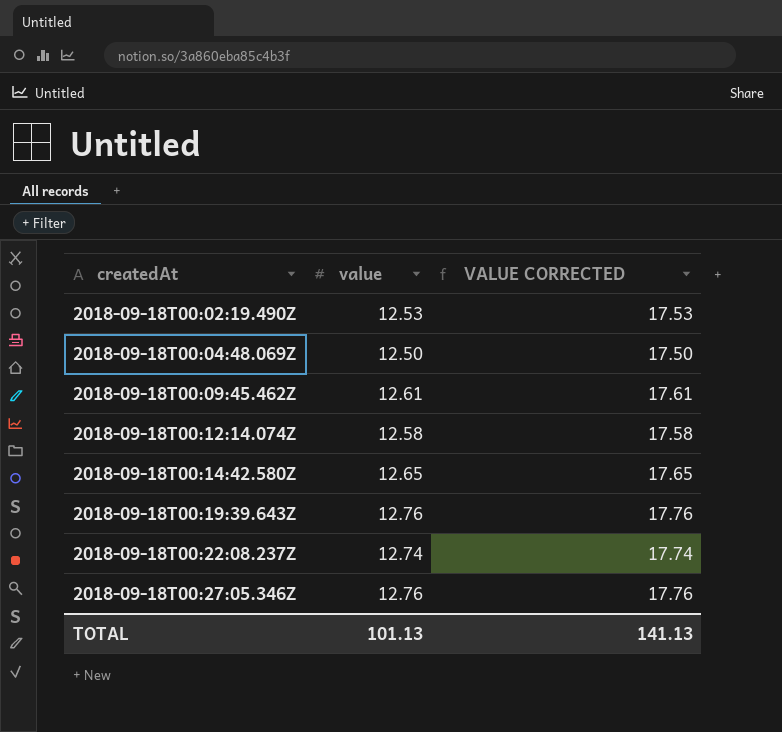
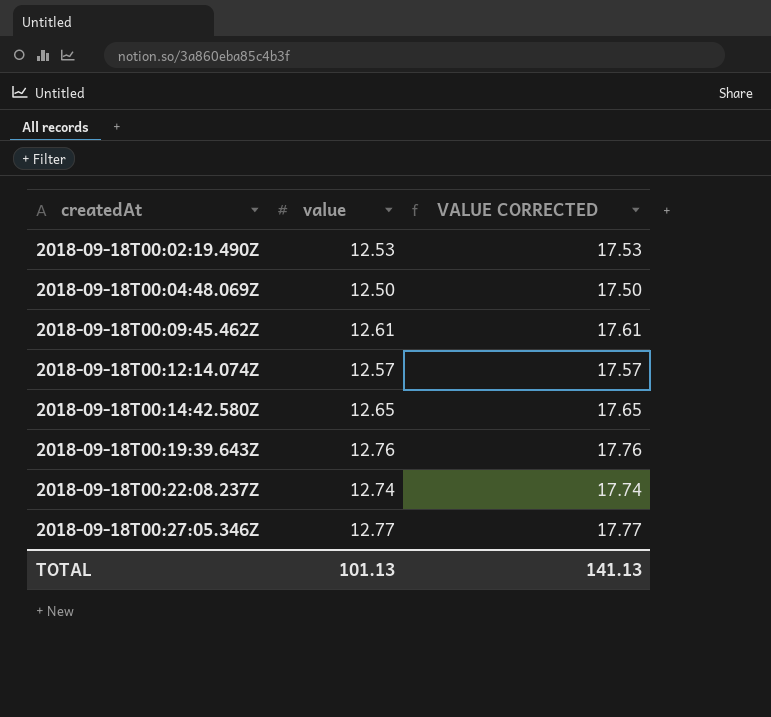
2018-09-18T00:12:14.074Z | value: 12.58 -> 12.57
2018-09-18T00:12:14.074Z | VALUE CORRECTED: 17.58 -> 17.57
2018-09-18T00:27:05.346Z | value: 12.76 -> 12.77
2018-09-18T00:27:05.346Z | VALUE CORRECTED: 17.76 -> 17.77

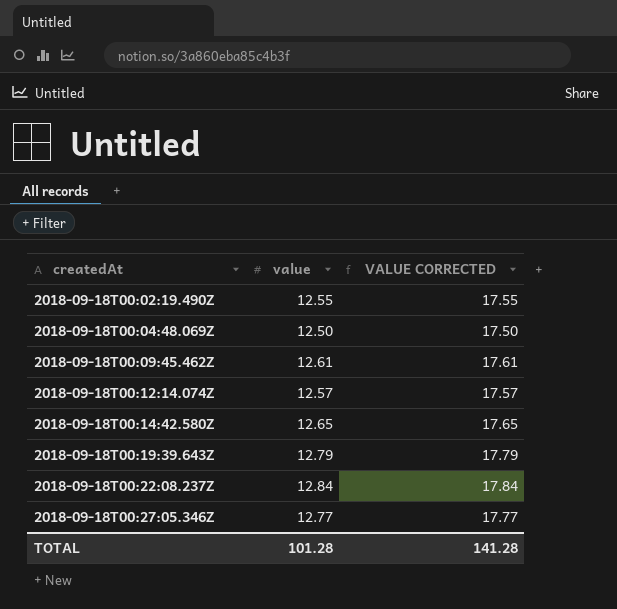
2018-09-18T00:02:19.490Z | value: 12.53 -> 12.55
2018-09-18T00:02:19.490Z | VALUE CORRECTED: 17.53 -> 17.55
2018-09-18T00:19:39.643Z | value: 12.76 -> 12.79
2018-09-18T00:19:39.643Z | VALUE CORRECTED: 17.76 -> 17.79
2018-09-18T00:22:08.237Z | value: 12.74 -> 12.84
2018-09-18T00:22:08.237Z | VALUE CORRECTED: 17.74 -> 17.84
TOTAL | value: 101.13 -> 101.28
TOTAL | VALUE CORRECTED: 141.13 -> 141.28

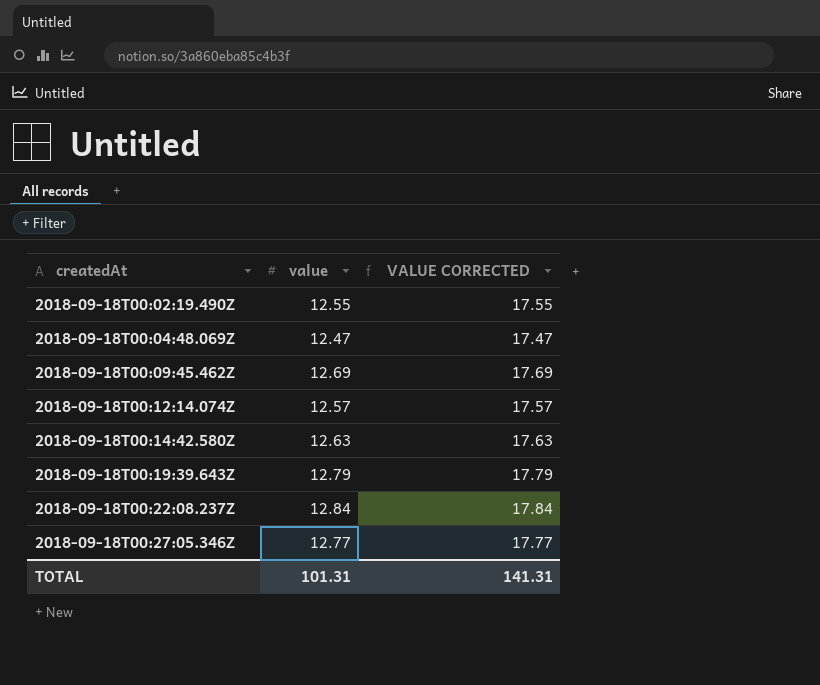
2018-09-18T00:04:48.069Z | value: 12.50 -> 12.47
2018-09-18T00:04:48.069Z | VALUE CORRECTED: 17.50 -> 17.47
2018-09-18T00:09:45.462Z | value: 12.61 -> 12.69
2018-09-18T00:09:45.462Z | VALUE CORRECTED: 17.61 -> 17.69
2018-09-18T00:14:42.580Z | value: 12.65 -> 12.63
2018-09-18T00:14:42.580Z | VALUE CORRECTED: 17.65 -> 17.63
TOTAL | value: 101.28 -> 101.31
TOTAL | VALUE CORRECTED: 141.28 -> 141.31

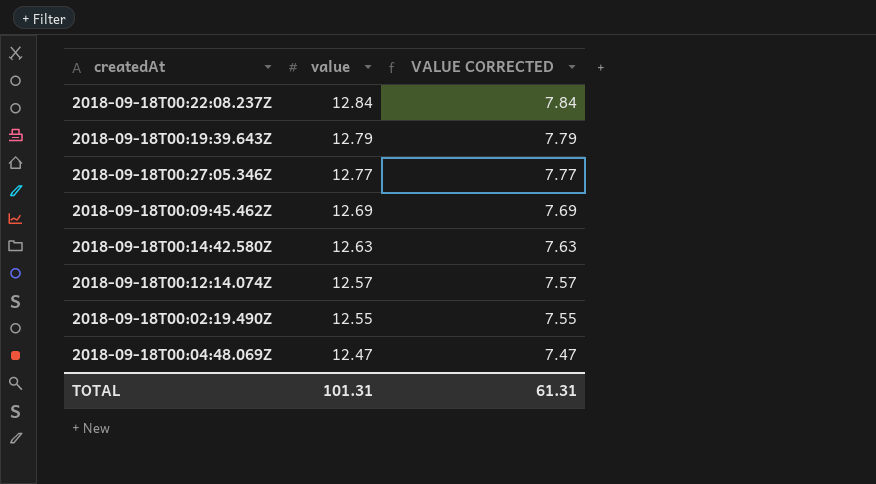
row order: createdAt ascending -> value descending
column VALUE CORRECTED | formula: [value] + 5 -> [value] - 5
TOTAL | VALUE CORRECTED: 141.31 -> 61.31

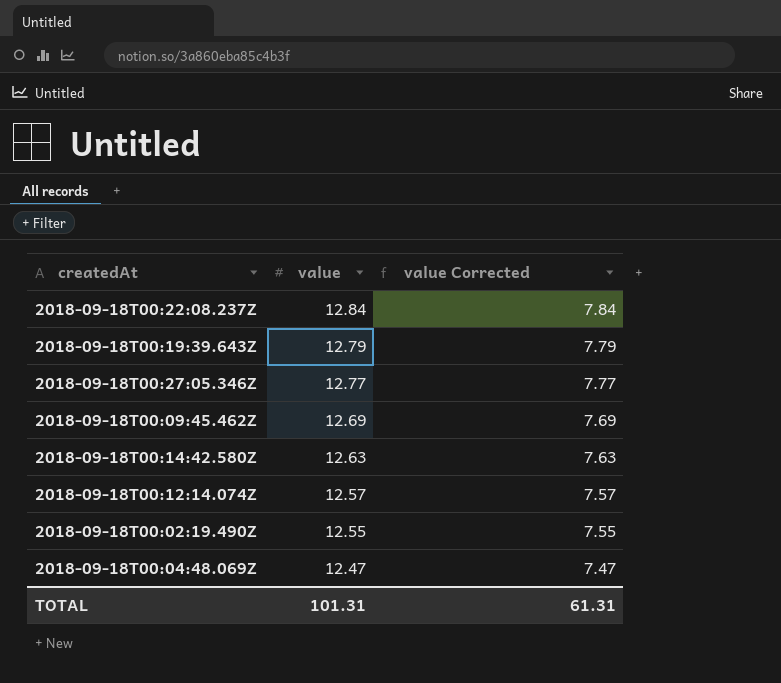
column name: VALUE CORRECTED -> value Corrected

